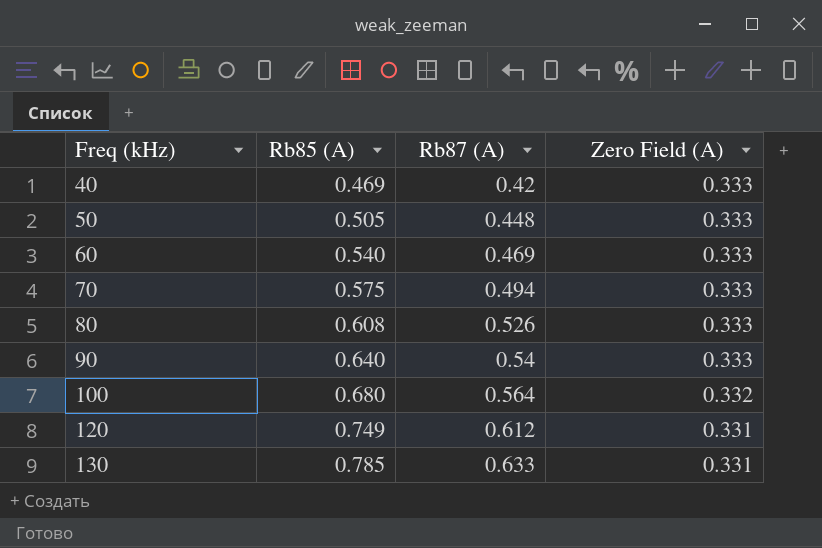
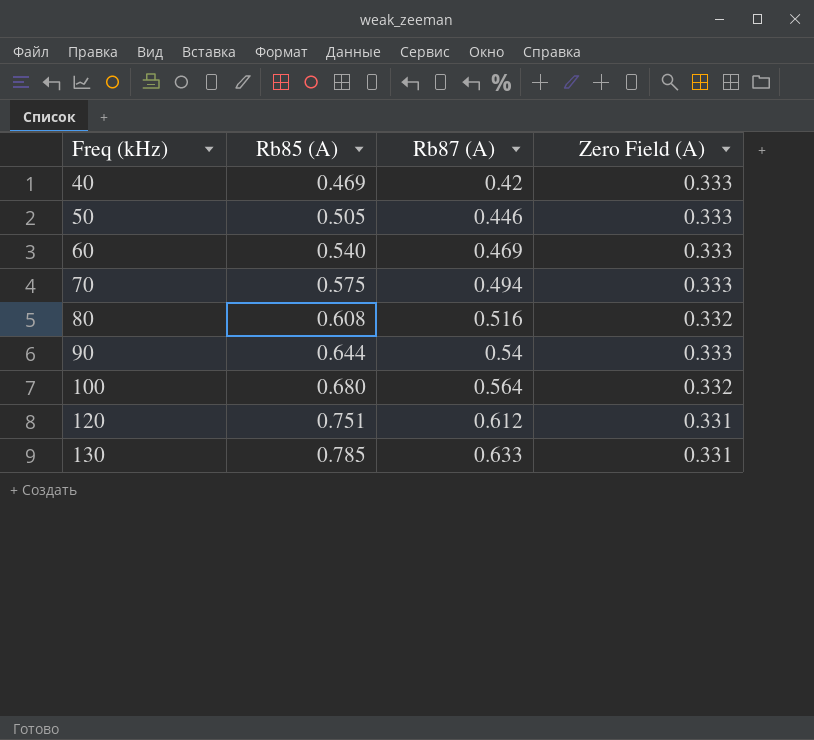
50 | Rb87 (A): 0.448 -> 0.446
80 | Rb87 (A): 0.526 -> 0.516
80 | Zero Field (A): 0.333 -> 0.332
90 | Rb85 (A): 0.640 -> 0.644
120 | Rb85 (A): 0.749 -> 0.751

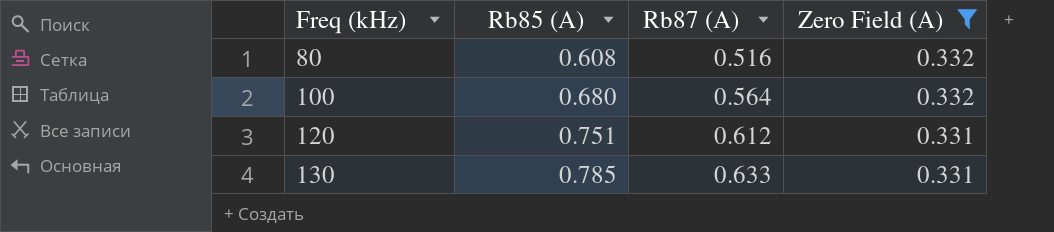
filter: none -> Zero Field (A) != 0.333

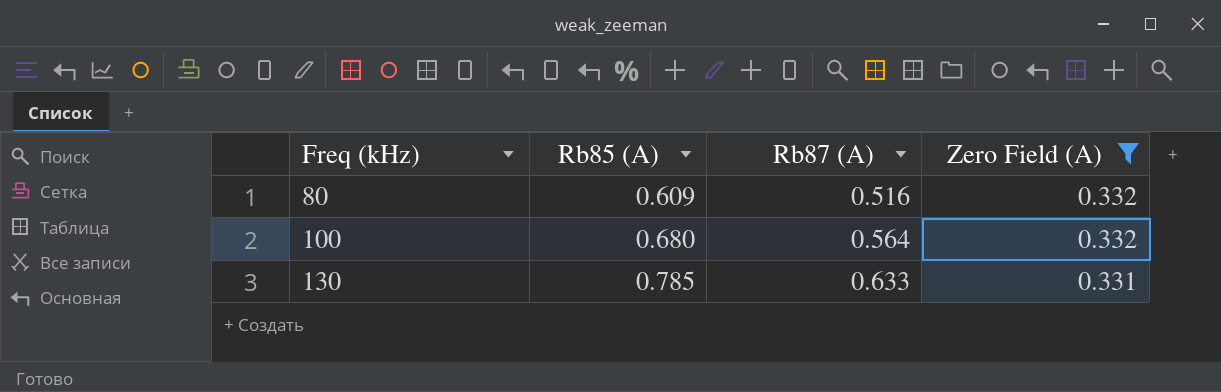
row 120: 0.751 | 0.612 | 0.331 -> none
80 | Rb85 (A): 0.608 -> 0.609

